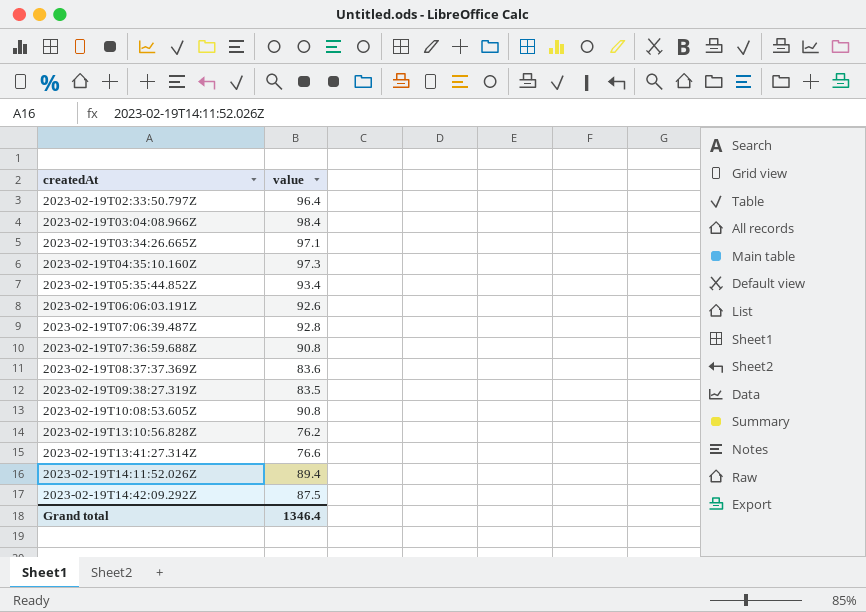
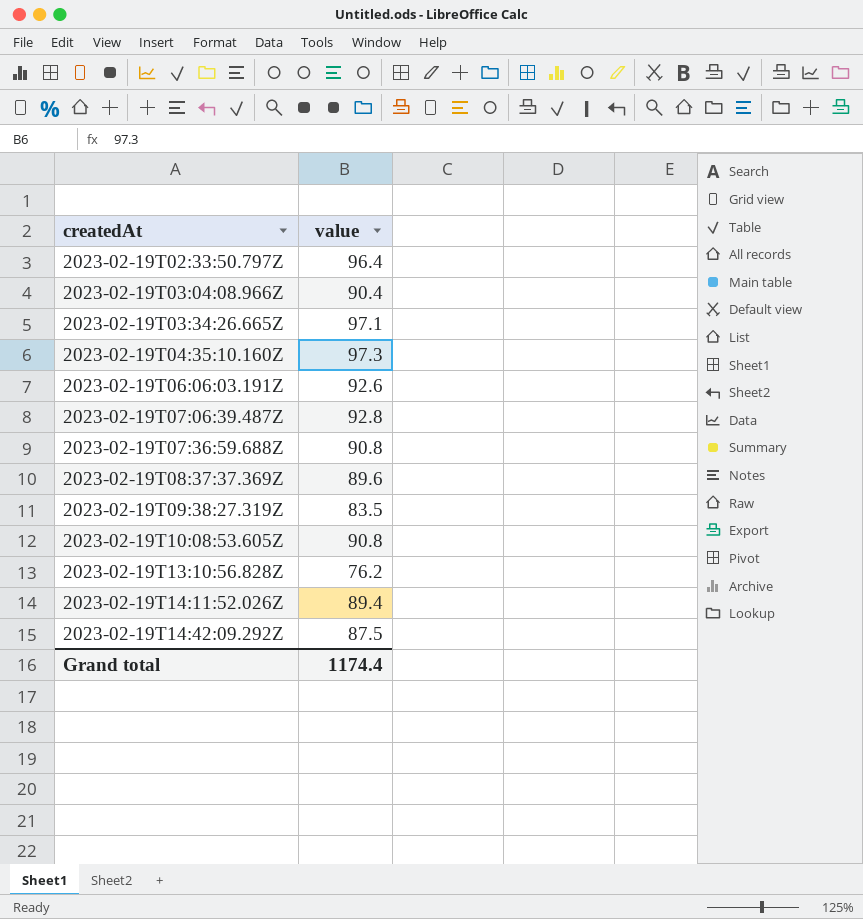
row 2023-02-19T05:35:44.852Z: 93.4 -> none
row 2023-02-19T13:41:27.314Z: 76.6 -> none
2023-02-19T03:04:08.966Z | value: 98.4 -> 90.4
2023-02-19T08:37:37.369Z | value: 83.6 -> 89.6
Grand total | value: 1346.4 -> 1174.4

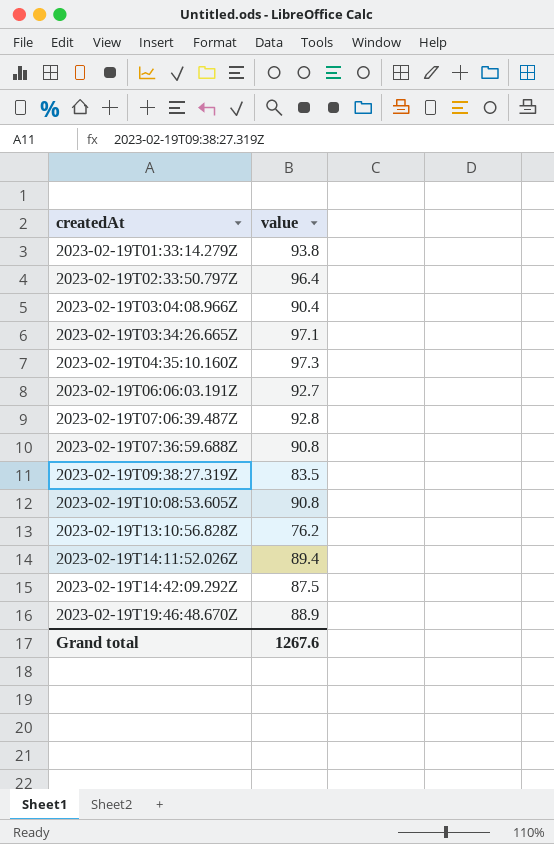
row 2023-02-19T08:37:37.369Z: 89.6 -> none
row 2023-02-19T01:33:14.279Z: none -> 93.8
2023-02-19T06:06:03.191Z | value: 92.6 -> 92.7
row 2023-02-19T19:46:48.670Z: none -> 88.9
Grand total | value: 1174.4 -> 1267.6

